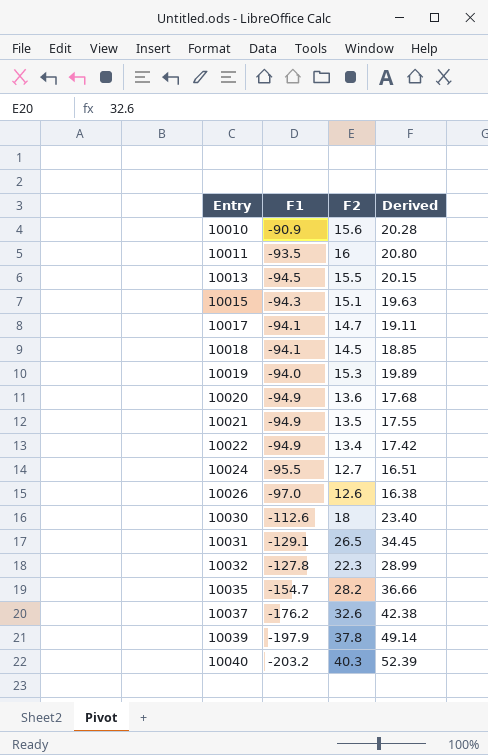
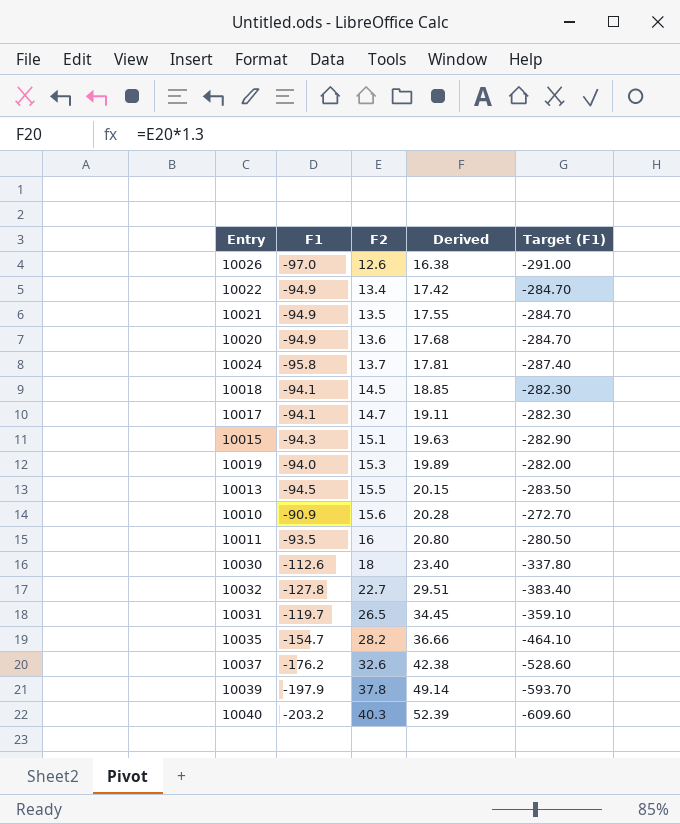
row order: Entry ascending -> F2 ascending
column Target (F1) | formula: none -> [F1] * 3
10024 | F1: -95.5 -> -95.8
10024 | F2: 12.7 -> 13.7
10024 | Derived: 16.51 -> 17.81
10032 | F2: 22.3 -> 22.7
10032 | Derived: 28.99 -> 29.51
10031 | F1: -129.1 -> -119.7

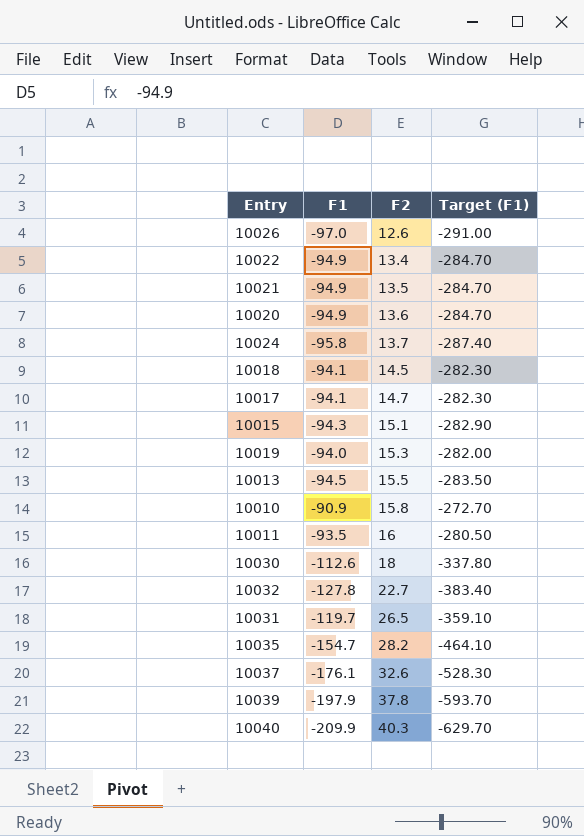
column Derived | formula: [F2] * 1.3 -> none
10010 | F2: 15.6 -> 15.8
10037 | F1: -176.2 -> -176.1
10037 | Target (F1): -528.60 -> -528.30
10040 | F1: -203.2 -> -209.9
10040 | Target (F1): -609.60 -> -629.70

